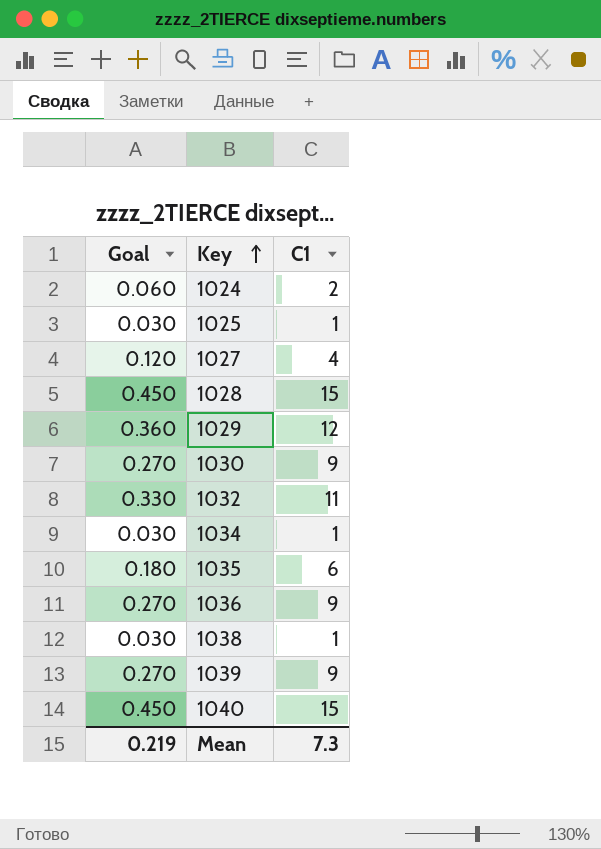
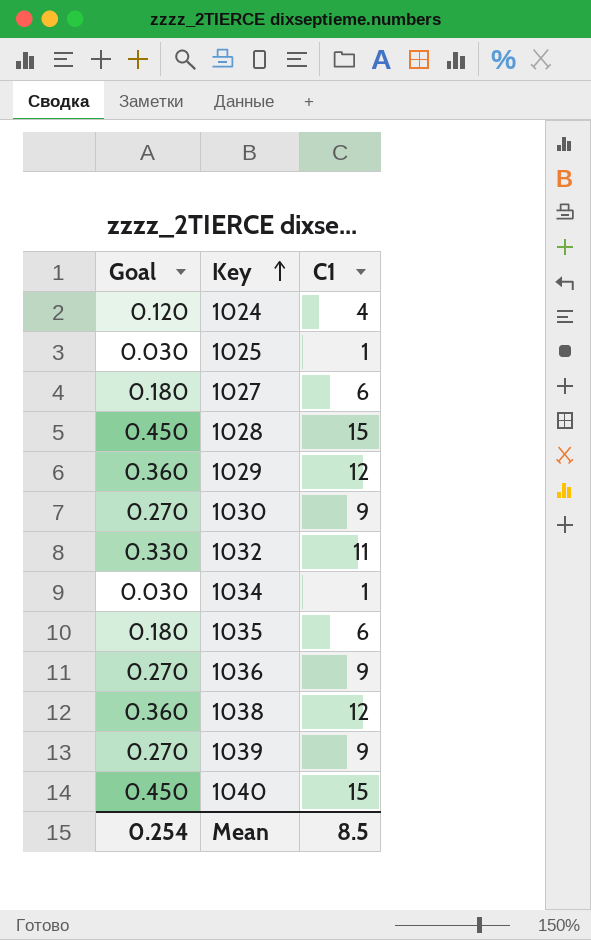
1024 | Goal: 0.060 -> 0.120
1024 | C1: 2 -> 4
1027 | Goal: 0.120 -> 0.180
1027 | C1: 4 -> 6
1038 | Goal: 0.030 -> 0.360
1038 | C1: 1 -> 12
Mean | Goal: 0.219 -> 0.254
Mean | C1: 7.3 -> 8.5

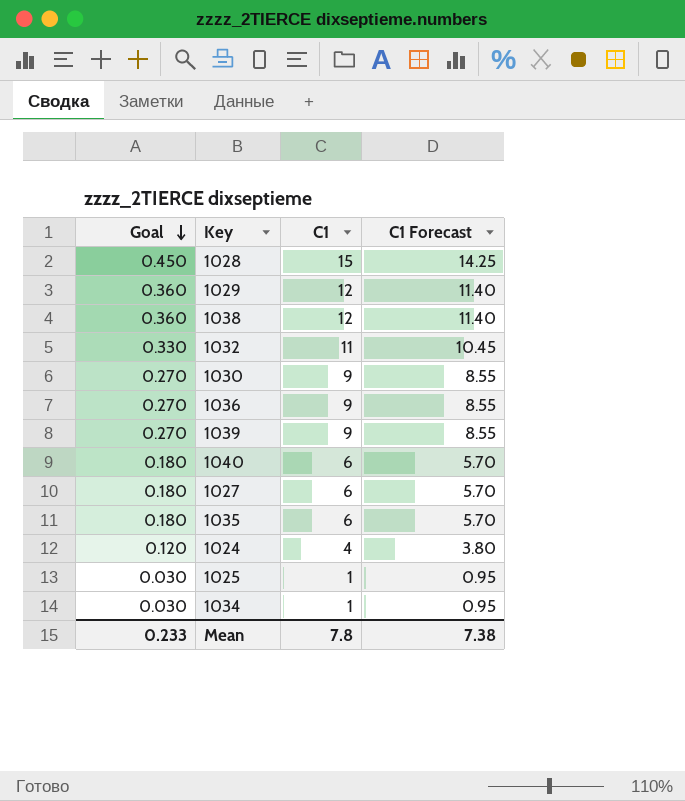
row order: Key ascending -> Goal descending
column C1 Forecast | formula: none -> [C1] * 0.95
1040 | Goal: 0.450 -> 0.180
1040 | C1: 15 -> 6
Mean | Goal: 0.254 -> 0.233
Mean | C1: 8.5 -> 7.8

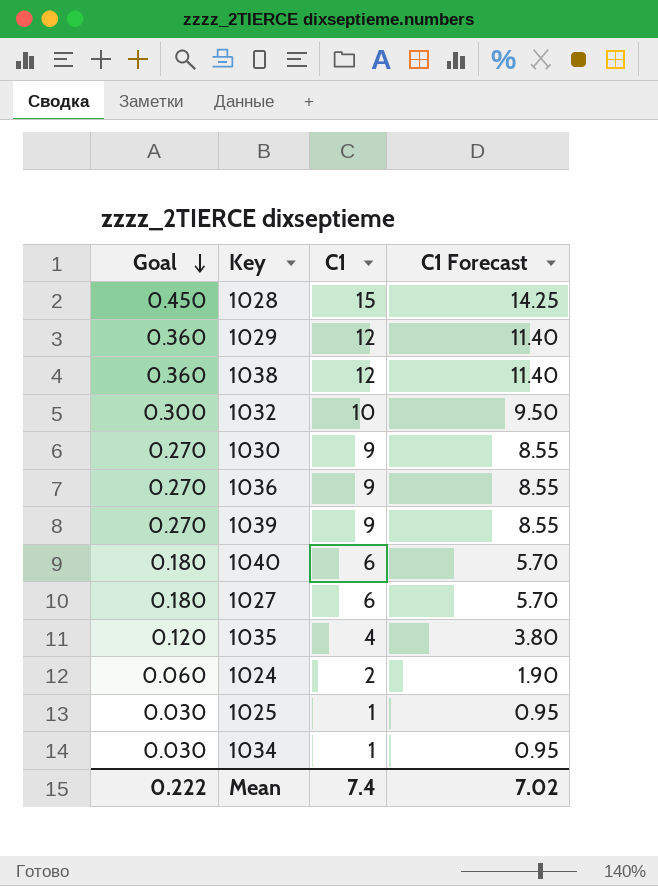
1032 | Goal: 0.330 -> 0.300
1032 | C1: 11 -> 10
1032 | C1 Forecast: 10.45 -> 9.50
1035 | Goal: 0.180 -> 0.120
1035 | C1: 6 -> 4
1035 | C1 Forecast: 5.70 -> 3.80
1024 | Goal: 0.120 -> 0.060
1024 | C1: 4 -> 2
1024 | C1 Forecast: 3.80 -> 1.90
Mean | Goal: 0.233 -> 0.222
Mean | C1: 7.8 -> 7.4
Mean | C1 Forecast: 7.38 -> 7.02

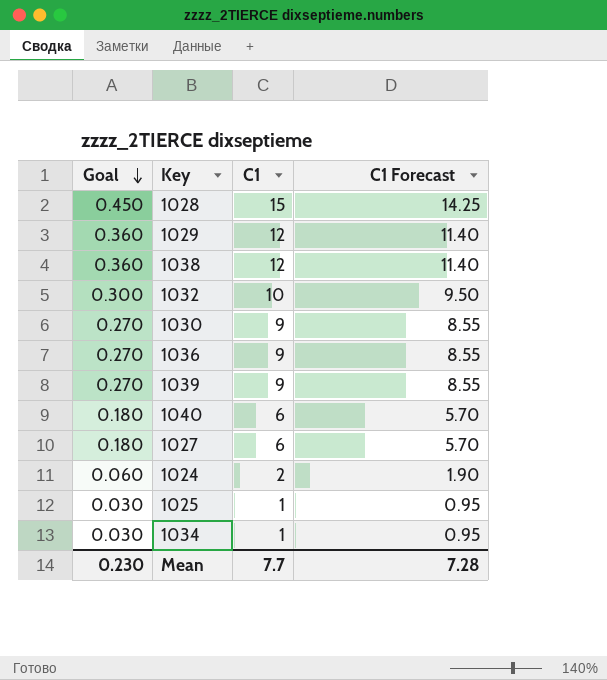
row 1035: 0.120 | 4 | 3.80 -> none
Mean | Goal: 0.222 -> 0.230
Mean | C1: 7.4 -> 7.7
Mean | C1 Forecast: 7.02 -> 7.28

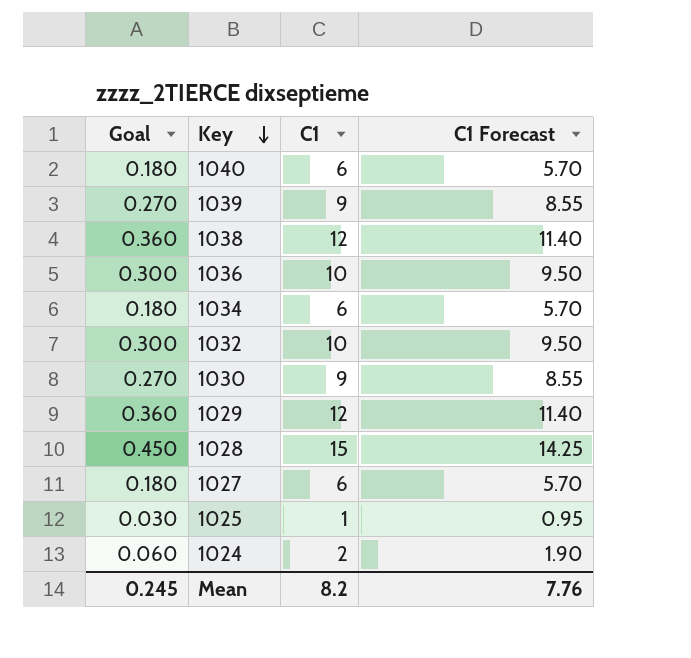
row order: Goal descending -> Key descending
1036 | Goal: 0.270 -> 0.300
1036 | C1: 9 -> 10
1036 | C1 Forecast: 8.55 -> 9.50
1034 | Goal: 0.030 -> 0.180
1034 | C1: 1 -> 6
1034 | C1 Forecast: 0.95 -> 5.70
Mean | Goal: 0.230 -> 0.245
Mean | C1: 7.7 -> 8.2
Mean | C1 Forecast: 7.28 -> 7.76

